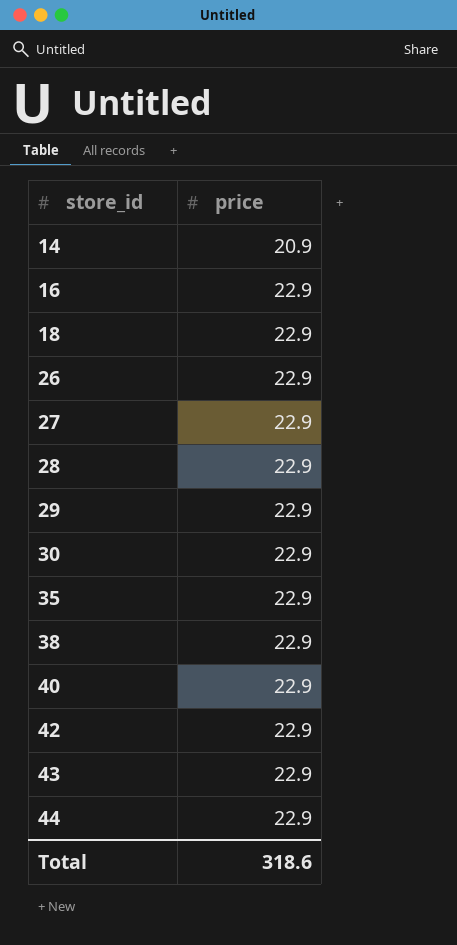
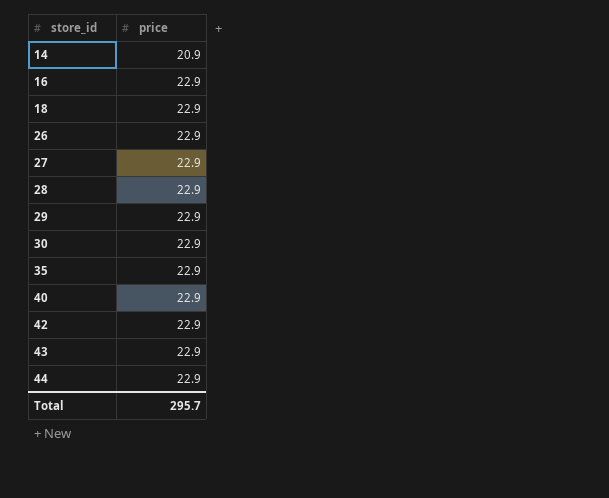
row 38: 22.9 -> none
Total | price: 318.6 -> 295.7

